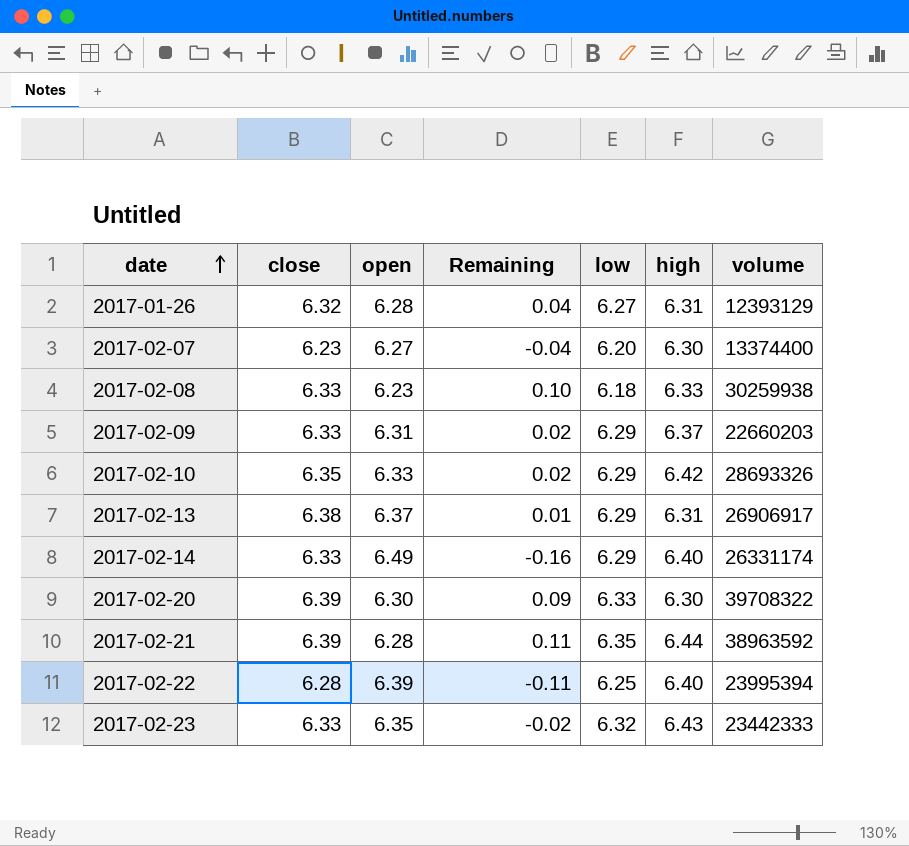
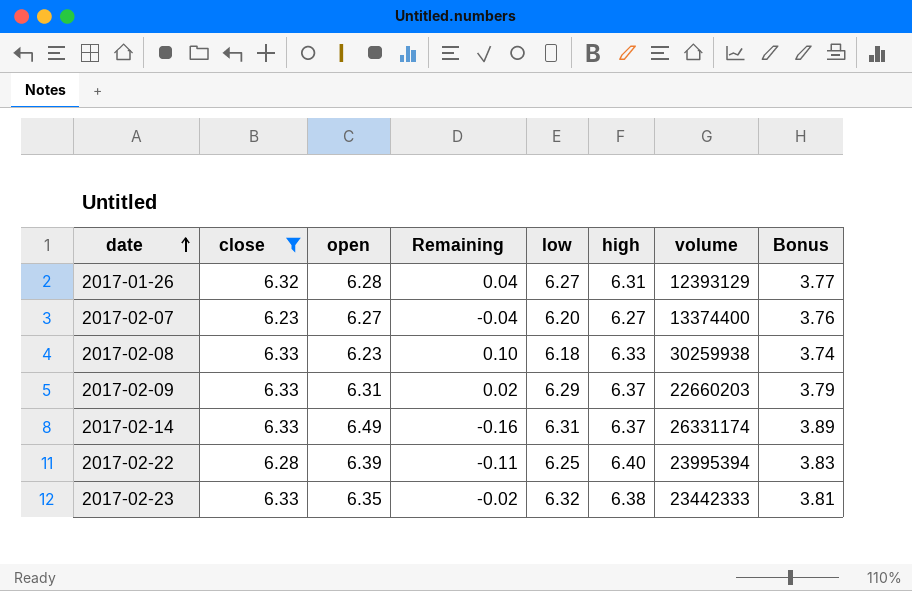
filter: none -> close <= 6.33
column Bonus | formula: none -> [open] * 0.6
2017-02-07 | high: 6.30 -> 6.27
2017-02-14 | low: 6.29 -> 6.31
2017-02-14 | high: 6.40 -> 6.37
2017-02-23 | high: 6.43 -> 6.38

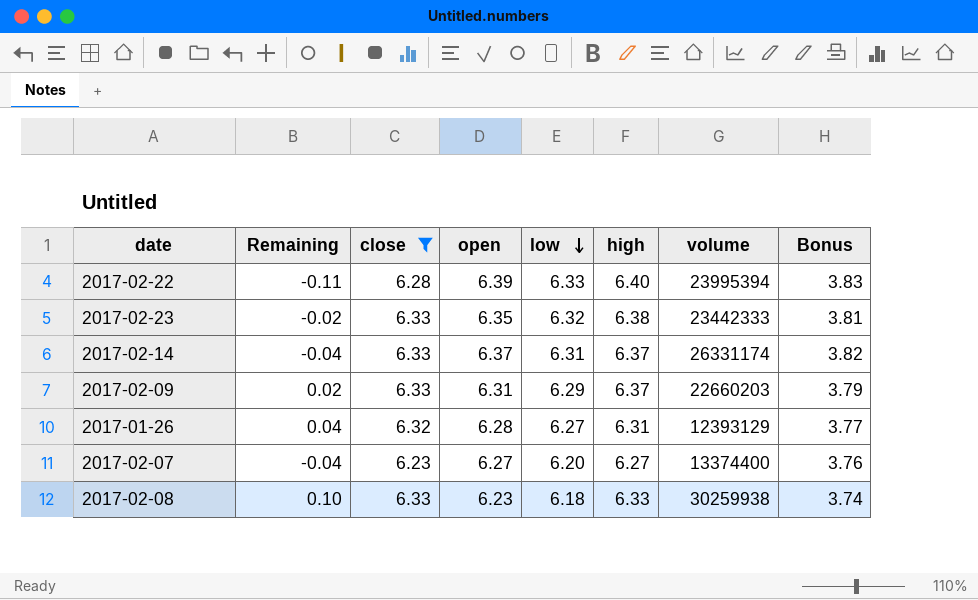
row order: date ascending -> low descending
column Remaining | position: 4 -> 2
2017-02-22 | low: 6.25 -> 6.33
2017-02-14 | Remaining: -0.16 -> -0.04
2017-02-14 | open: 6.49 -> 6.37
2017-02-14 | Bonus: 3.89 -> 3.82

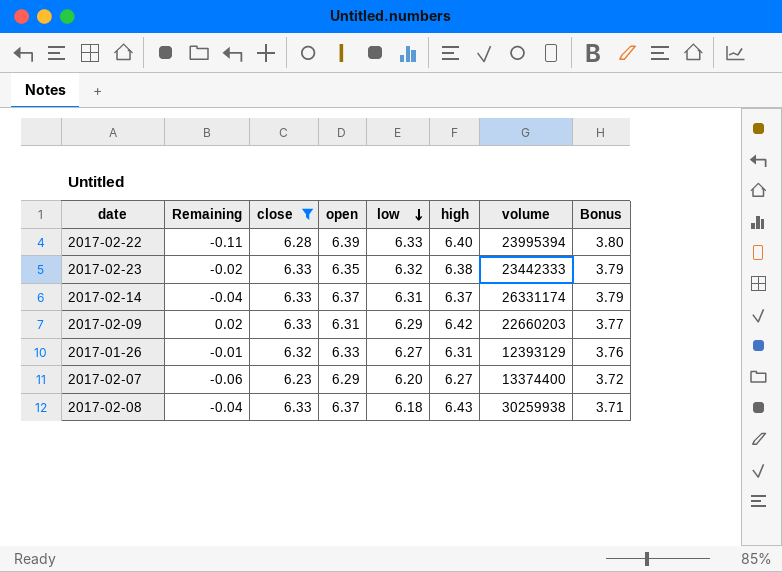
column Bonus | formula: [open] * 0.6 -> [low] * 0.6
2017-02-09 | high: 6.37 -> 6.42
2017-01-26 | Remaining: 0.04 -> -0.01
2017-01-26 | open: 6.28 -> 6.33
2017-02-07 | Remaining: -0.04 -> -0.06
2017-02-07 | open: 6.27 -> 6.29
2017-02-08 | Remaining: 0.10 -> -0.04
2017-02-08 | open: 6.23 -> 6.37
2017-02-08 | high: 6.33 -> 6.43

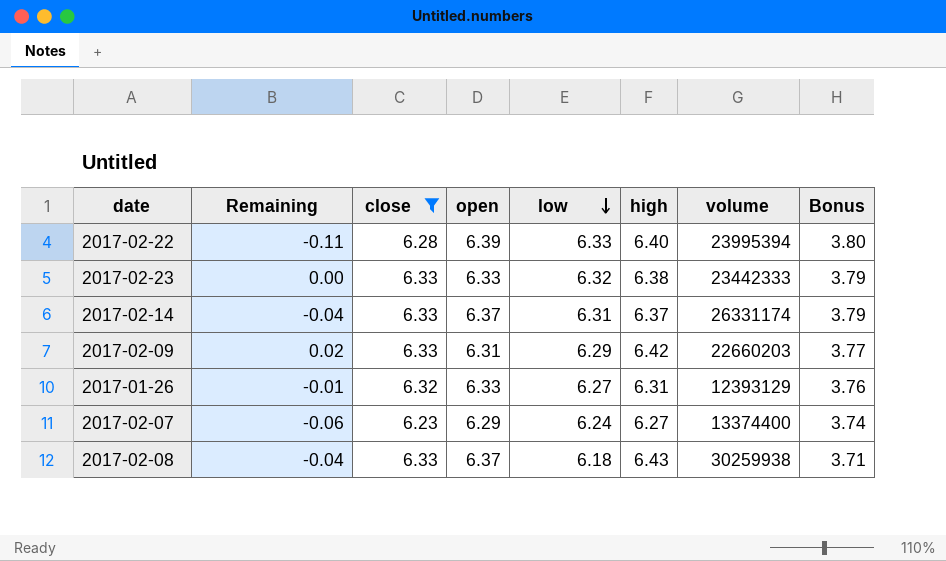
2017-02-23 | Remaining: -0.02 -> 0.00
2017-02-23 | open: 6.35 -> 6.33
2017-02-07 | low: 6.20 -> 6.24
2017-02-07 | Bonus: 3.72 -> 3.74

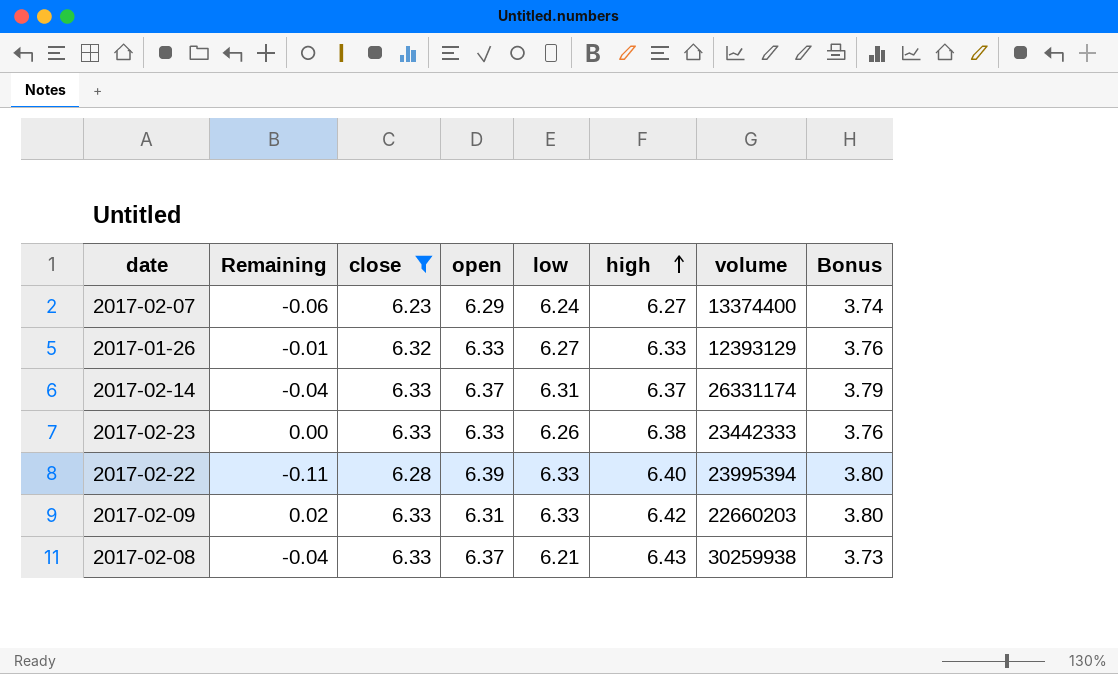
row order: low descending -> high ascending
2017-01-26 | high: 6.31 -> 6.33
2017-02-23 | low: 6.32 -> 6.26
2017-02-23 | Bonus: 3.79 -> 3.76
2017-02-09 | low: 6.29 -> 6.33
2017-02-09 | Bonus: 3.77 -> 3.80
2017-02-08 | low: 6.18 -> 6.21
2017-02-08 | Bonus: 3.71 -> 3.73

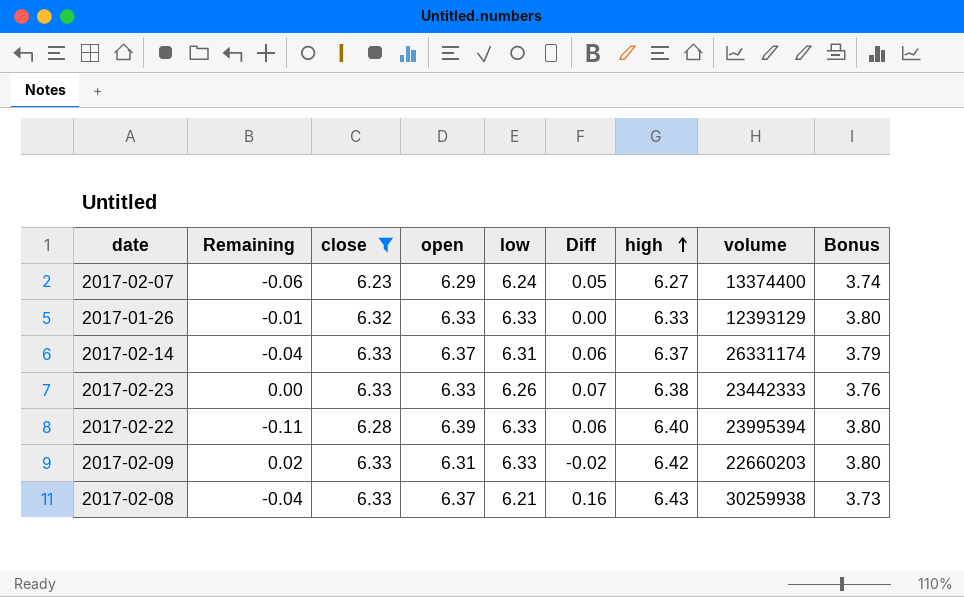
column Diff | formula: none -> [open] - [low]
2017-01-26 | low: 6.27 -> 6.33
2017-01-26 | Bonus: 3.76 -> 3.80

